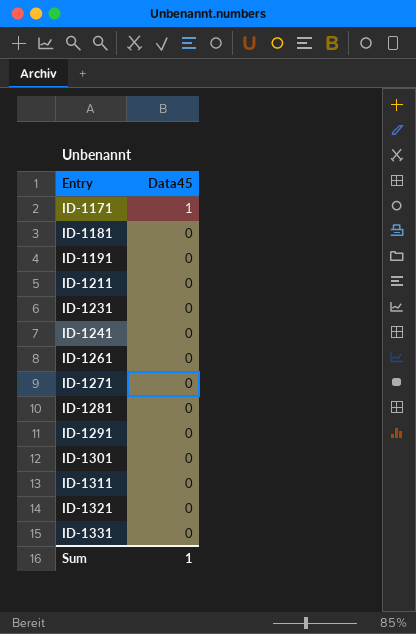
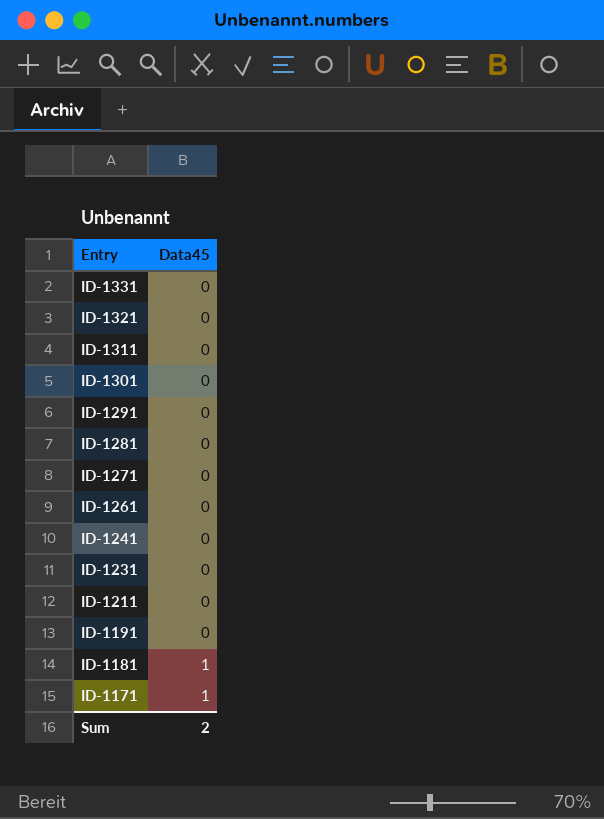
row order: Entry ascending -> Entry descending
ID-1181 | Data45: 0 -> 1
Sum | Data45: 1 -> 2

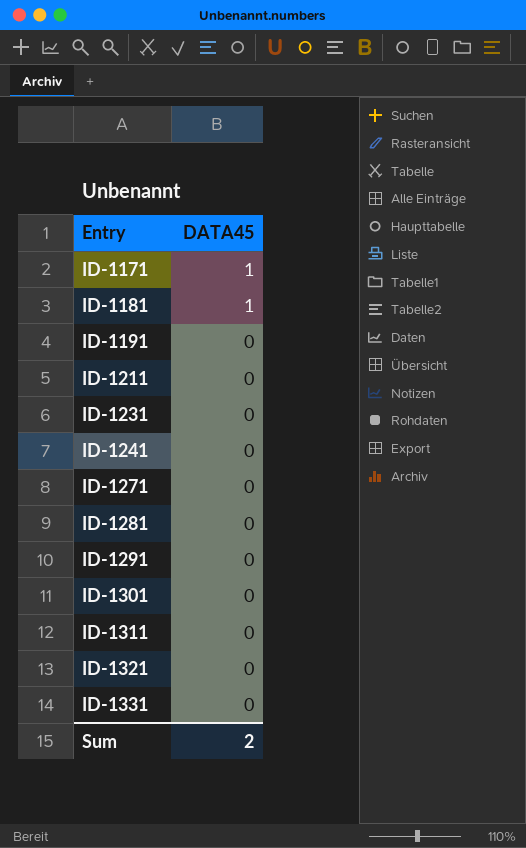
row order: Entry descending -> Entry ascending
column name: Data45 -> DATA45
row ID-1261: 0 -> none

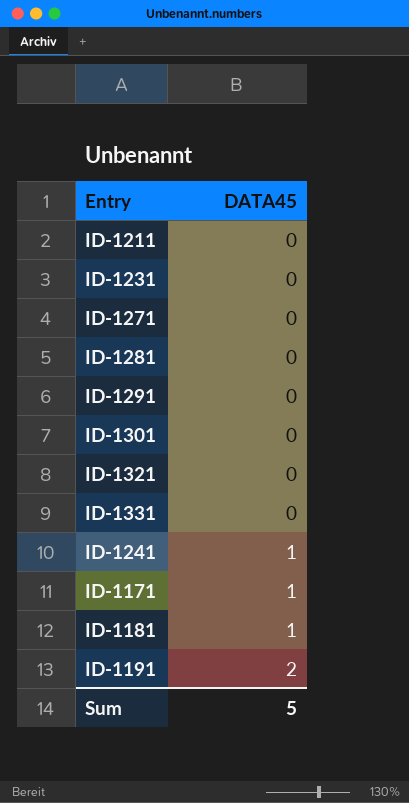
row order: Entry ascending -> DATA45 ascending
row ID-1311: 0 -> none
ID-1241 | DATA45: 0 -> 1
ID-1191 | DATA45: 0 -> 2
Sum | DATA45: 2 -> 5

